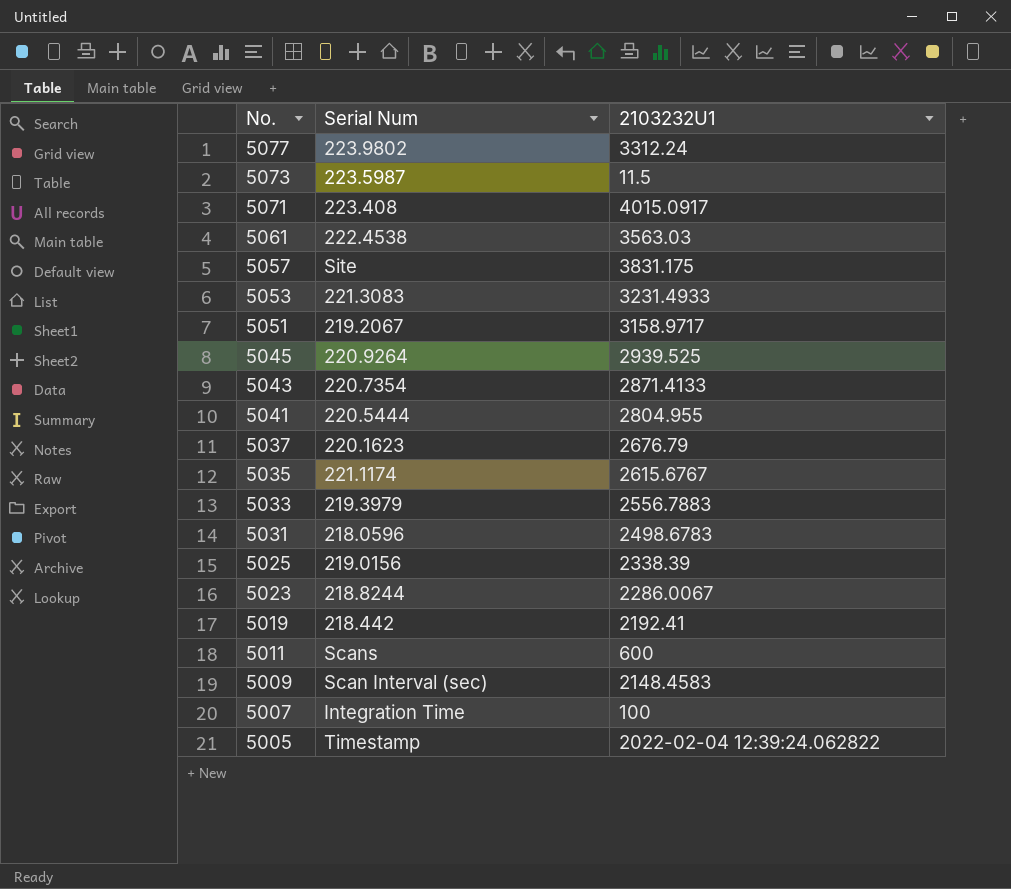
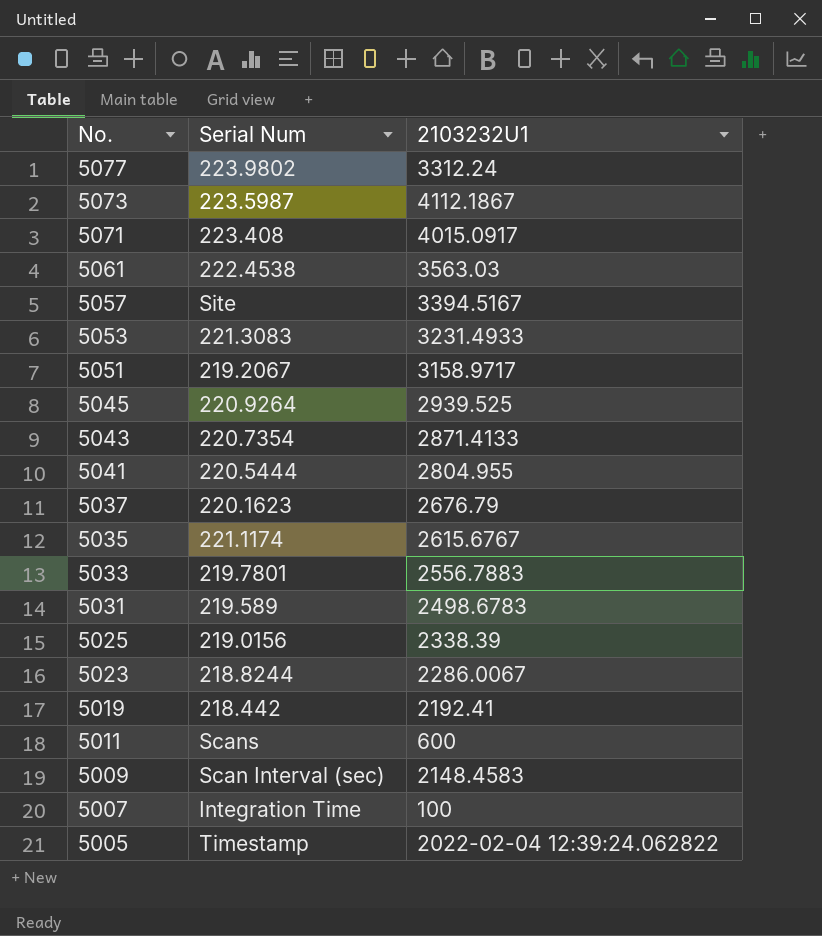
5073 | 2103232U1: 11.5 -> 4112.1867
5057 | 2103232U1: 3831.175 -> 3394.5167
5033 | Serial Num: 219.3979 -> 219.7801
5031 | Serial Num: 218.0596 -> 219.589

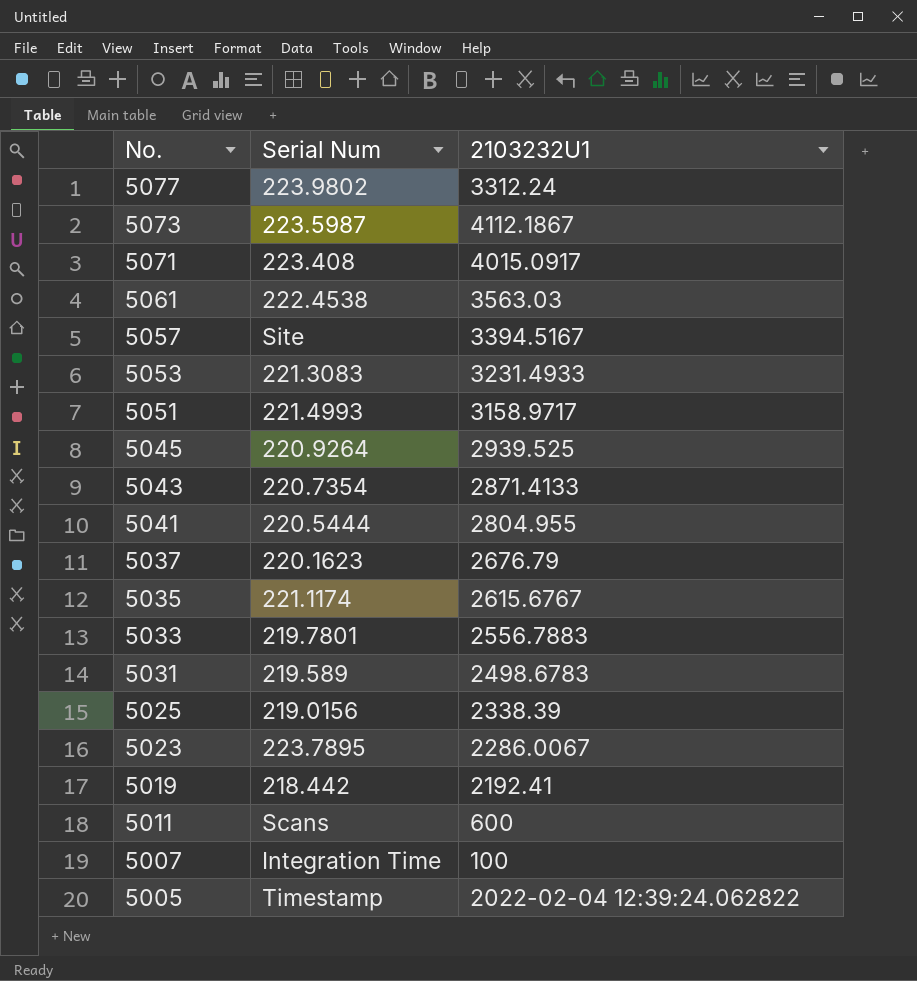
row 5009: Scan Interval (sec) | 2148.4583 -> none
5051 | Serial Num: 219.2067 -> 221.4993
5023 | Serial Num: 218.8244 -> 223.7895

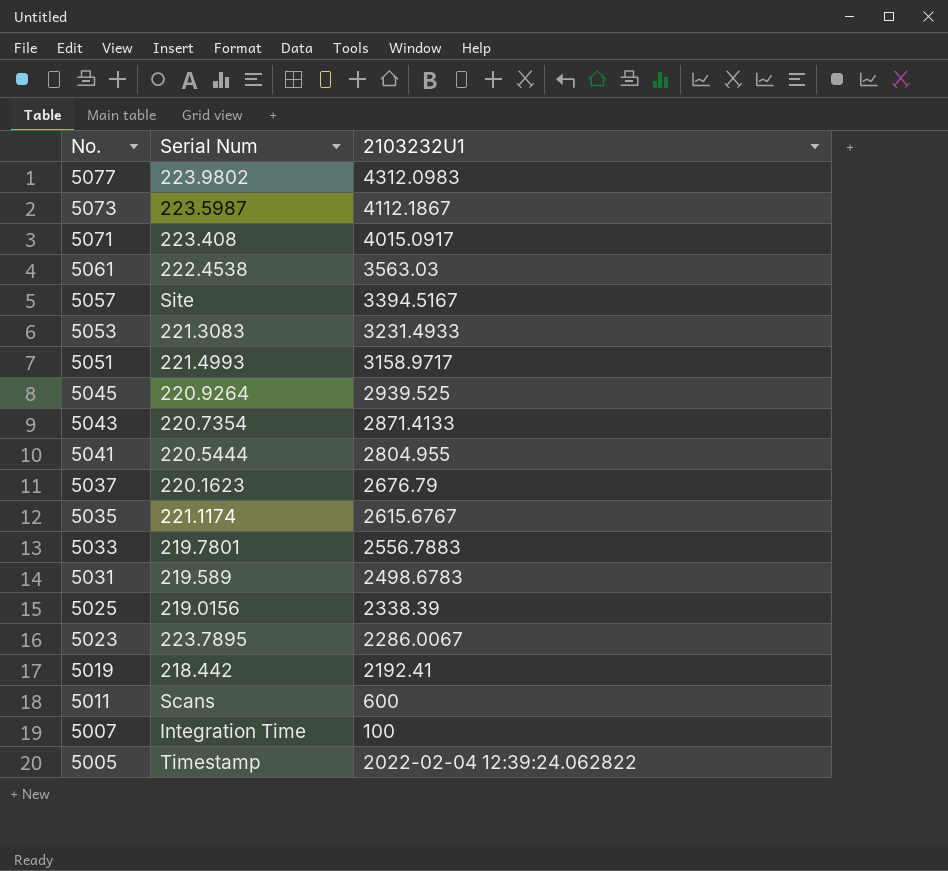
5077 | 2103232U1: 3312.24 -> 4312.0983

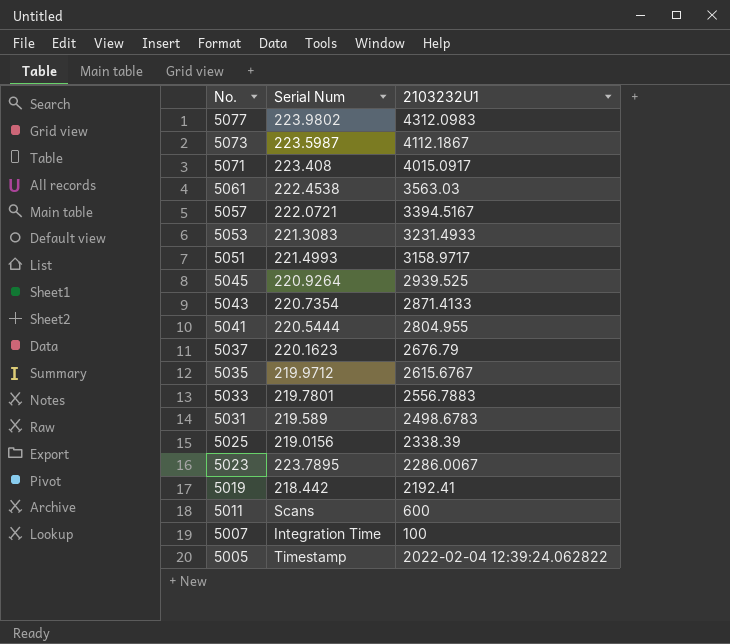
5057 | Serial Num: Site -> 222.0721
5035 | Serial Num: 221.1174 -> 219.9712

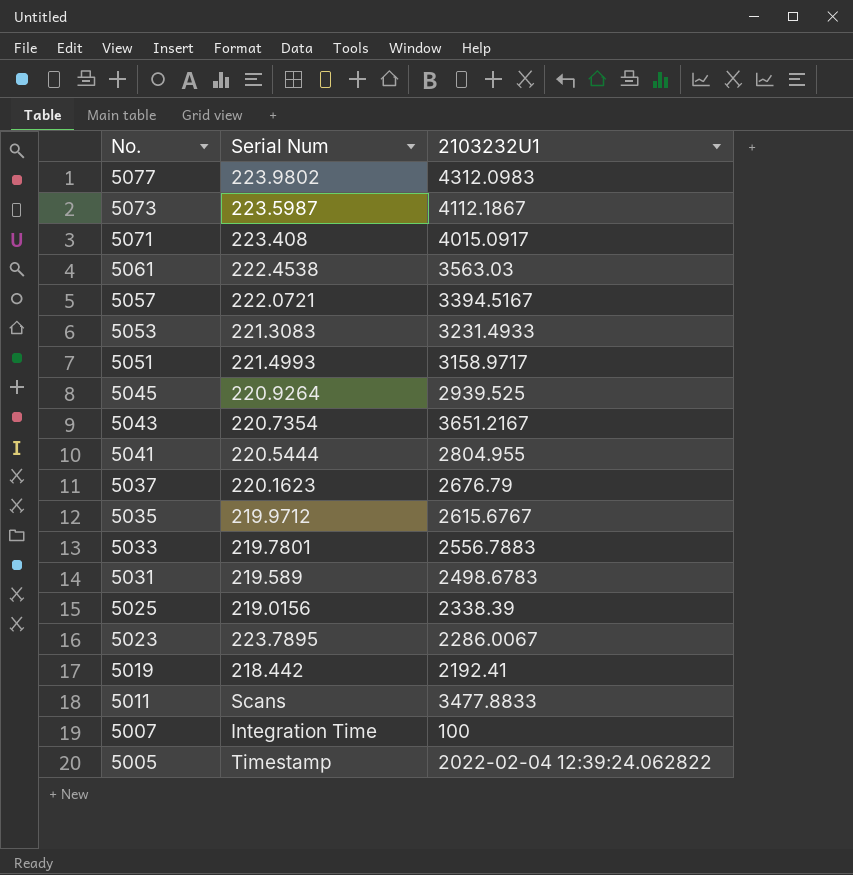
5043 | 2103232U1: 2871.4133 -> 3651.2167
5011 | 2103232U1: 600 -> 3477.8833

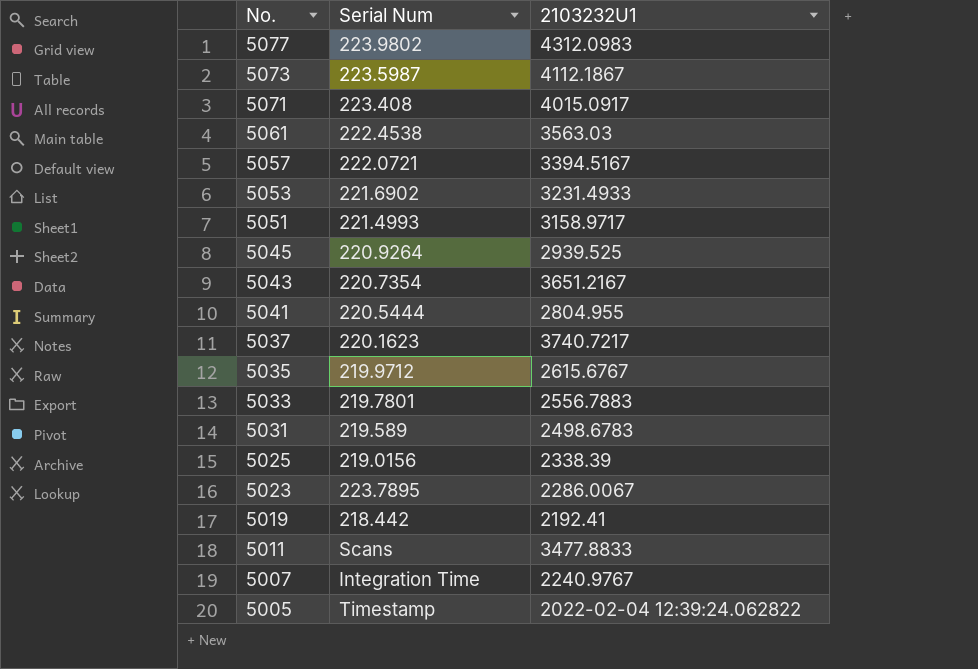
5053 | Serial Num: 221.3083 -> 221.6902
5037 | 2103232U1: 2676.79 -> 3740.7217
5007 | 2103232U1: 100 -> 2240.9767

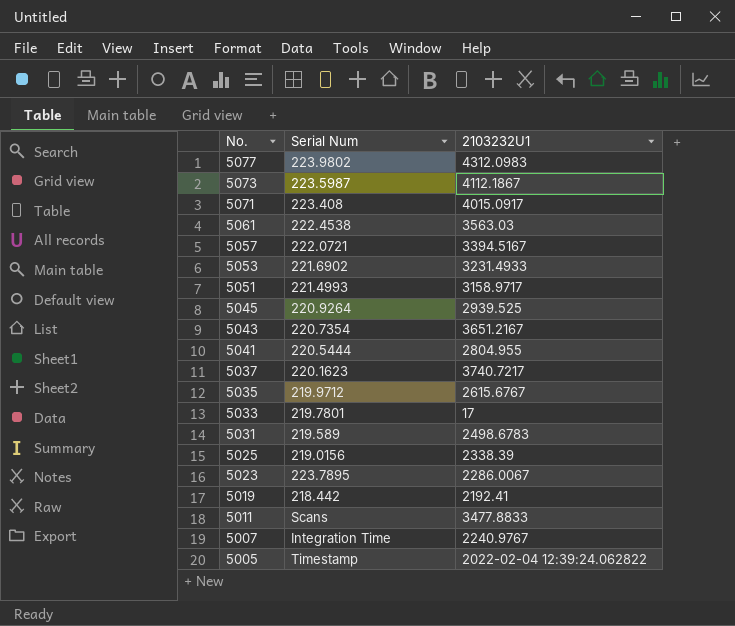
5033 | 2103232U1: 2556.7883 -> 17

